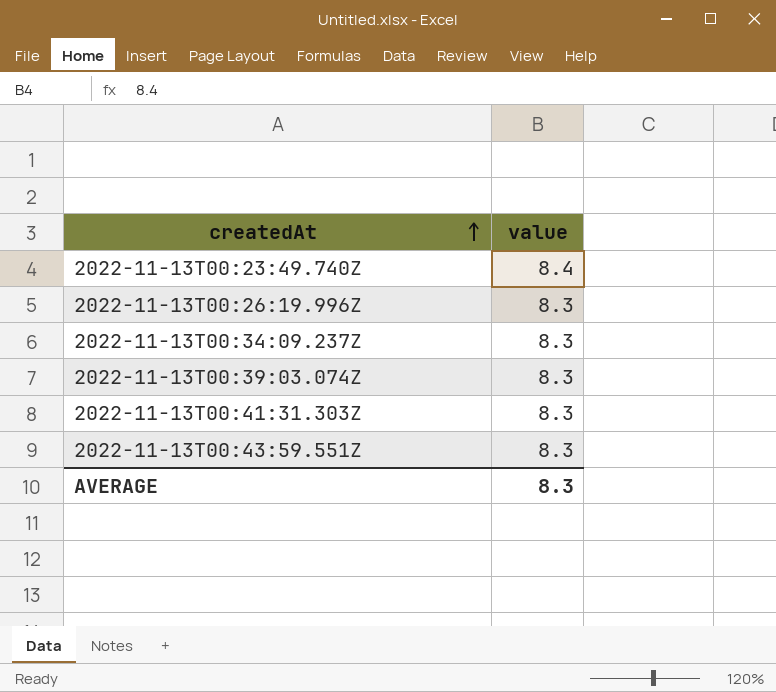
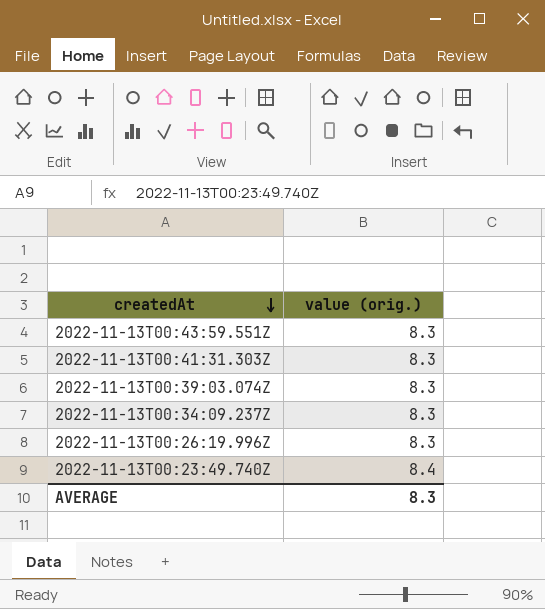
row order: createdAt ascending -> createdAt descending
column name: value -> value (orig.)

